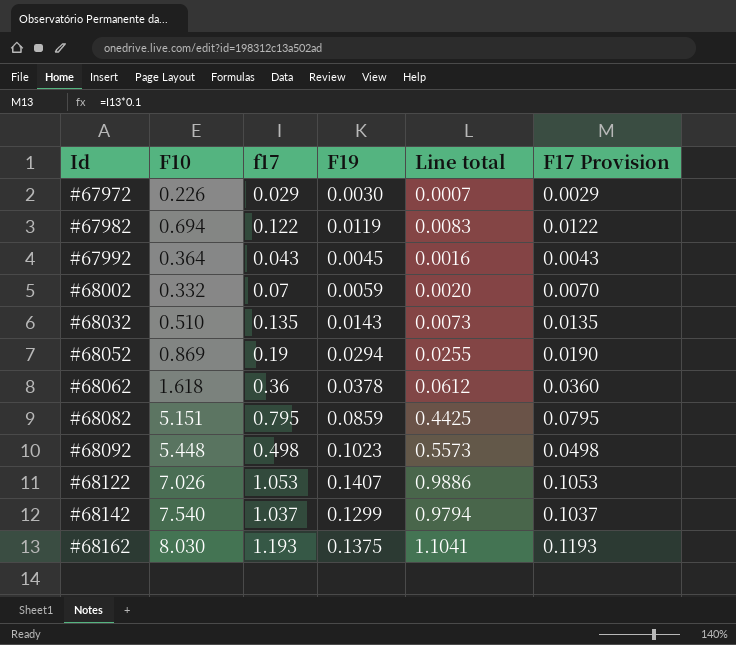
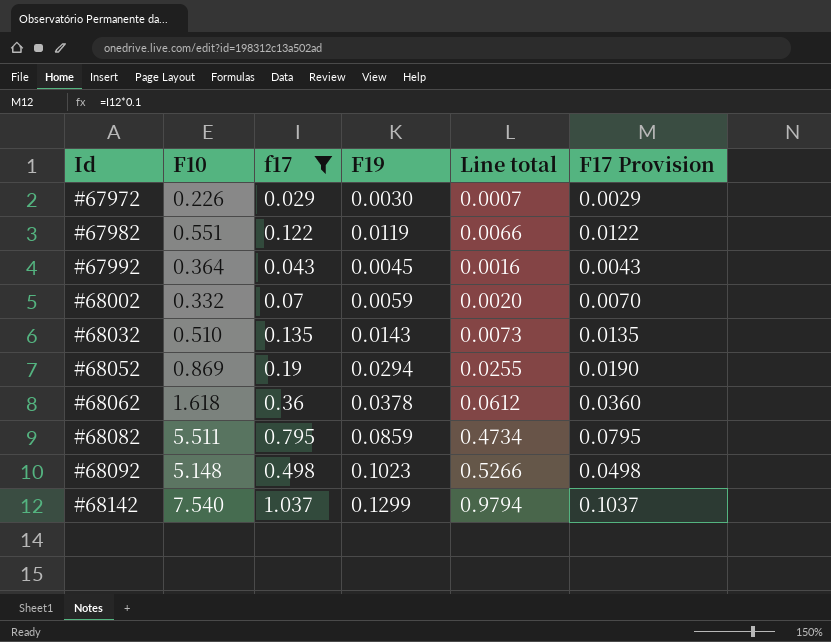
filter: none -> f17 <= 1.037
#67982 | F10: 0.694 -> 0.551
#67982 | Line total: 0.0083 -> 0.0066
#68082 | F10: 5.151 -> 5.511
#68082 | Line total: 0.4425 -> 0.4734
#68092 | F10: 5.448 -> 5.148
#68092 | Line total: 0.5573 -> 0.5266

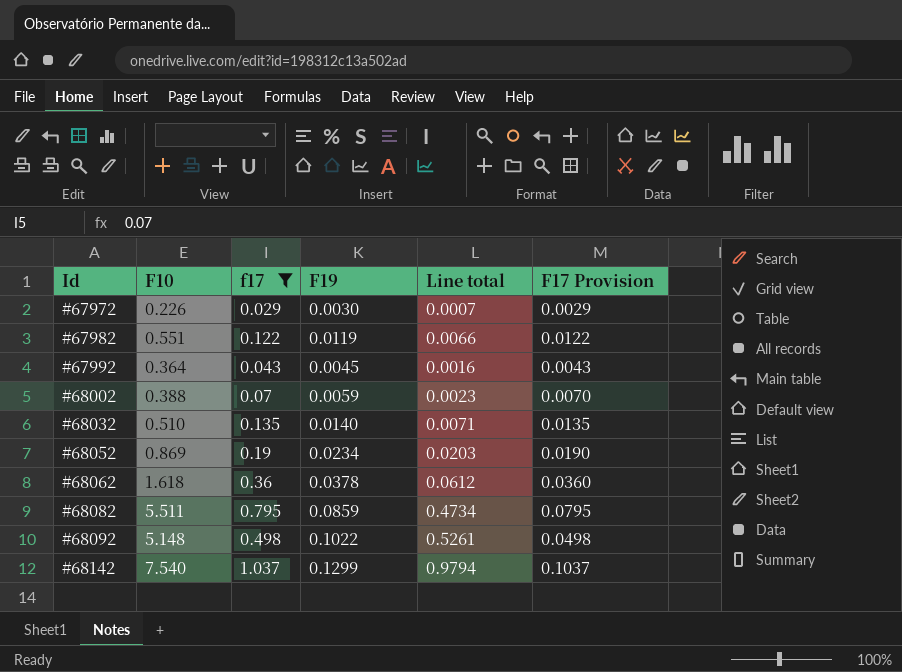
#68002 | F10: 0.332 -> 0.388
#68002 | Line total: 0.0020 -> 0.0023
#68032 | F19: 0.0143 -> 0.0140
#68032 | Line total: 0.0073 -> 0.0071
#68052 | F19: 0.0294 -> 0.0234
#68052 | Line total: 0.0255 -> 0.0203
#68092 | F19: 0.1023 -> 0.1022
#68092 | Line total: 0.5266 -> 0.5261

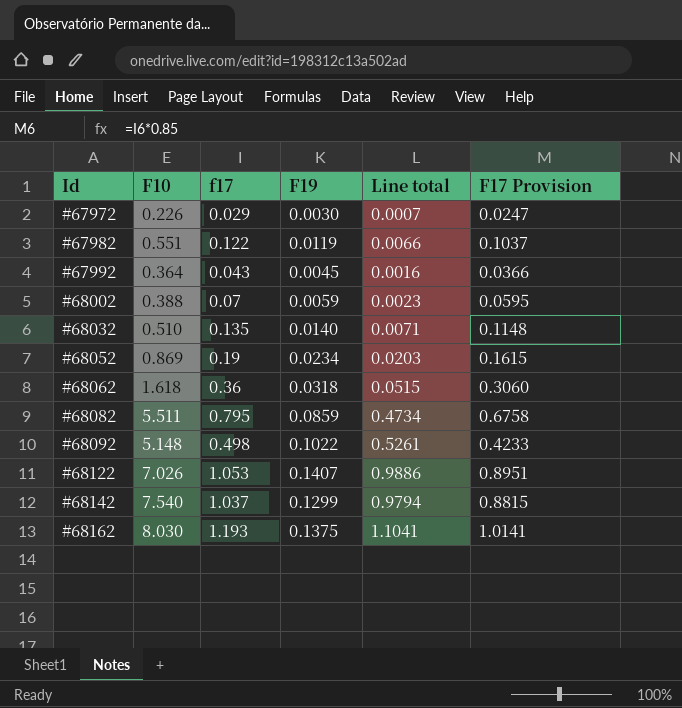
filter: f17 <= 1.037 -> none
column F17 Provision | formula: [f17] * 0.1 -> [f17] * 0.85
#68062 | F19: 0.0378 -> 0.0318
#68062 | Line total: 0.0612 -> 0.0515

